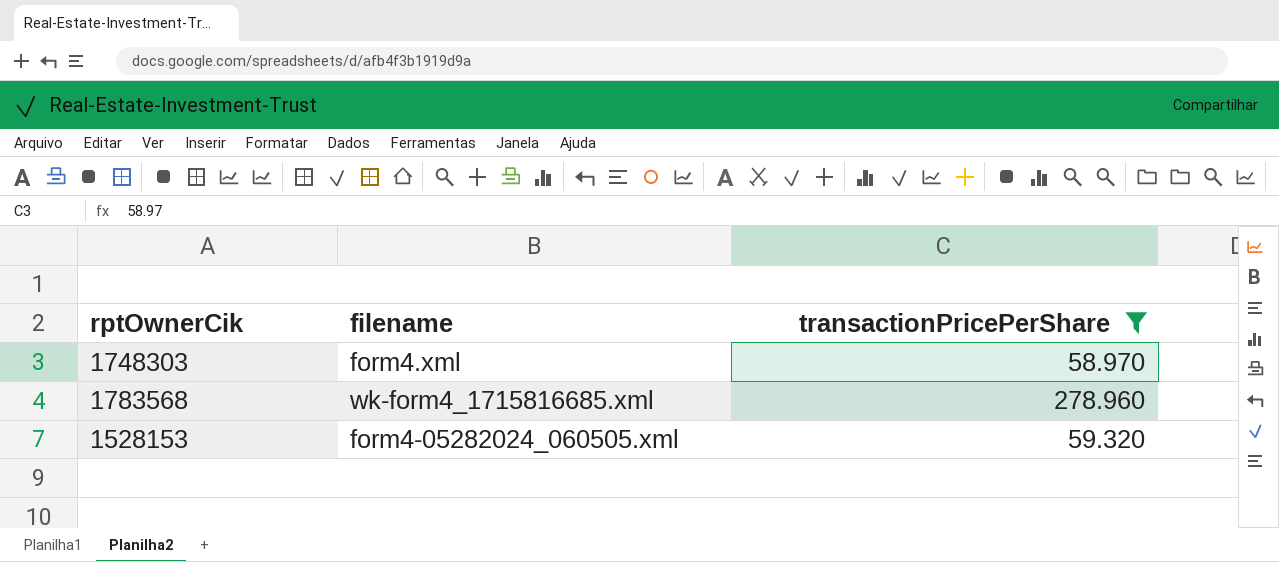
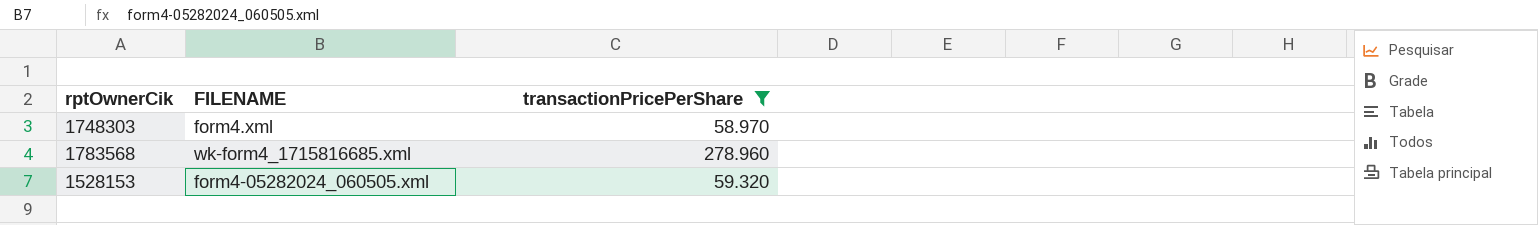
column name: filename -> FILENAME

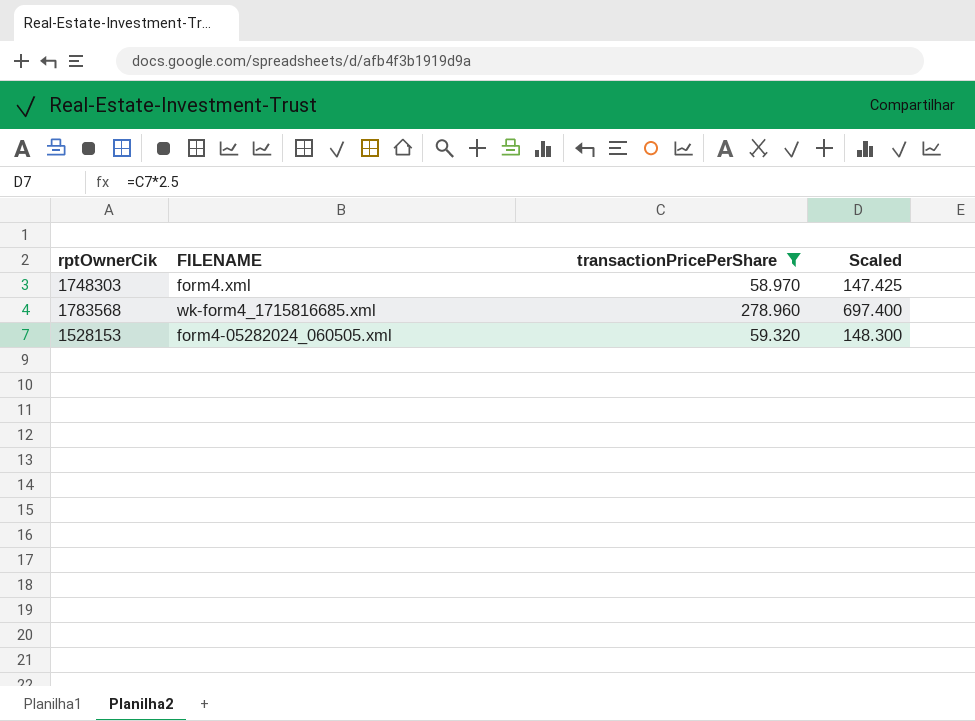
column Scaled | formula: none -> [transactionPricePerShare] * 2.5

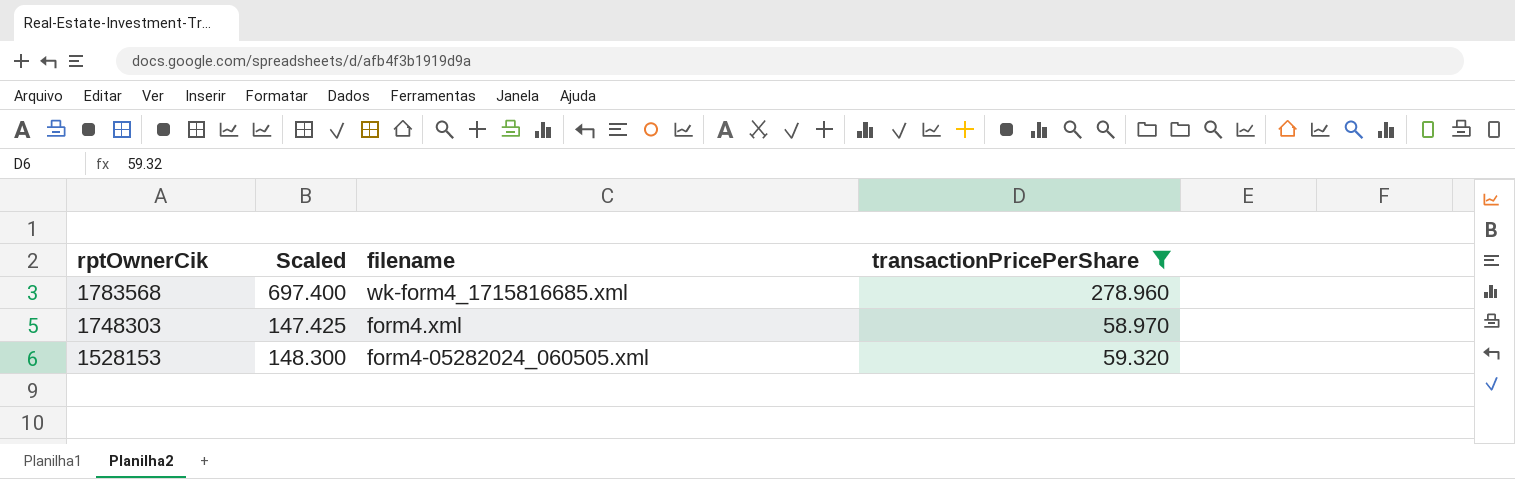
row order: none -> rptOwnerCik descending
column Scaled | position: 4 -> 2
column name: FILENAME -> filename

